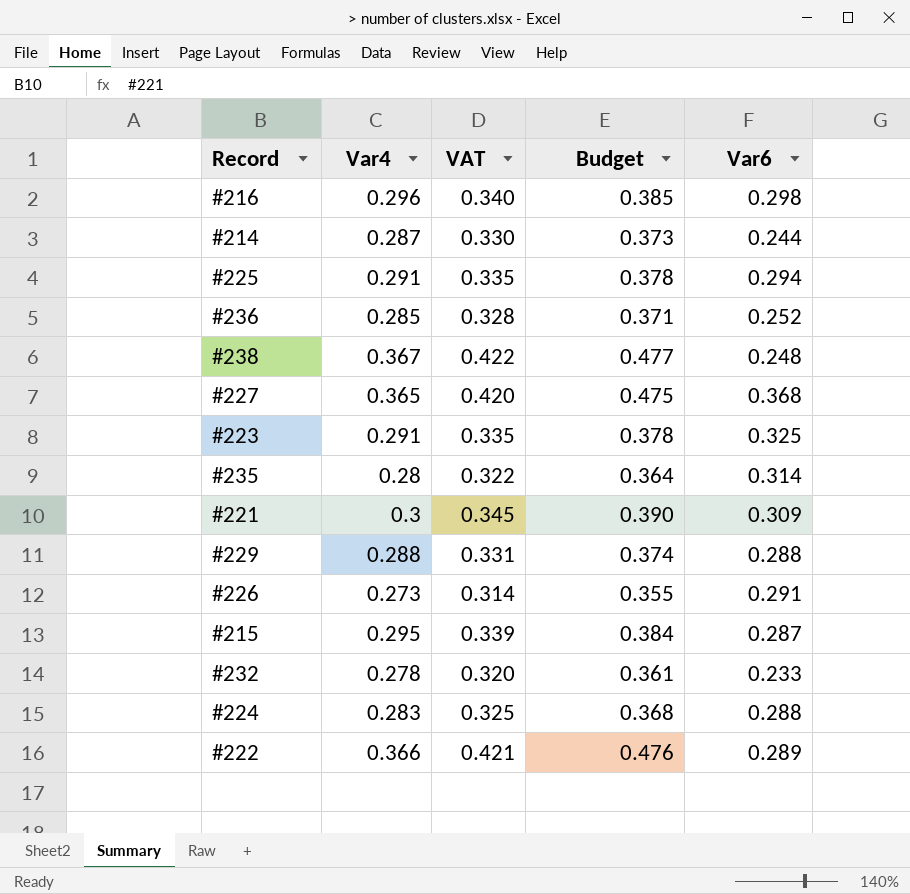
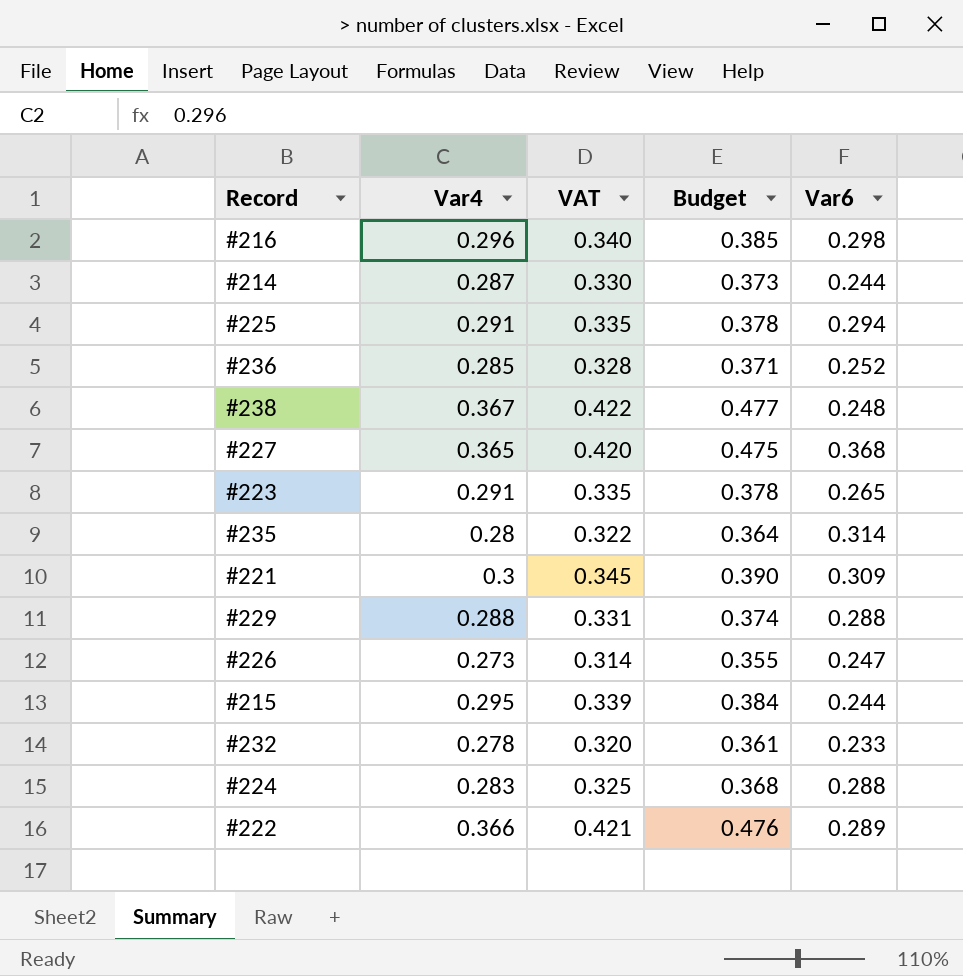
#223 | Var6: 0.325 -> 0.265
#226 | Var6: 0.291 -> 0.247
#215 | Var6: 0.287 -> 0.244

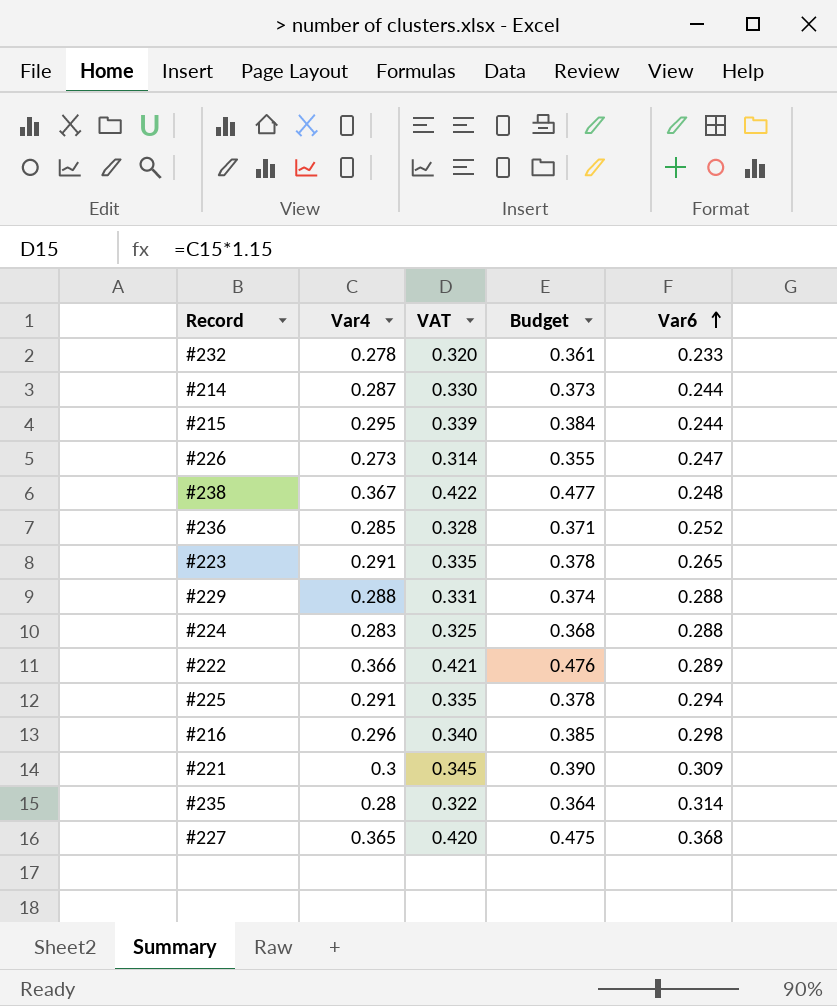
row order: none -> Var6 ascending

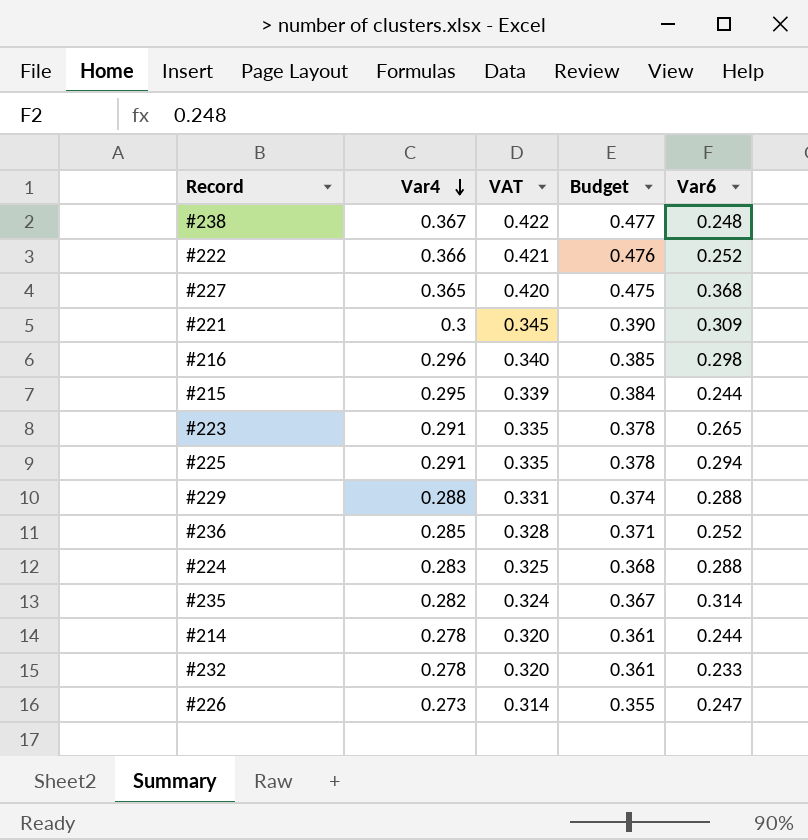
row order: Var6 ascending -> Var4 descending
#222 | Var6: 0.289 -> 0.252
#235 | Var4: 0.28 -> 0.282
#235 | VAT: 0.322 -> 0.324
#235 | Budget: 0.364 -> 0.367
#214 | Var4: 0.287 -> 0.278
#214 | VAT: 0.330 -> 0.320
#214 | Budget: 0.373 -> 0.361

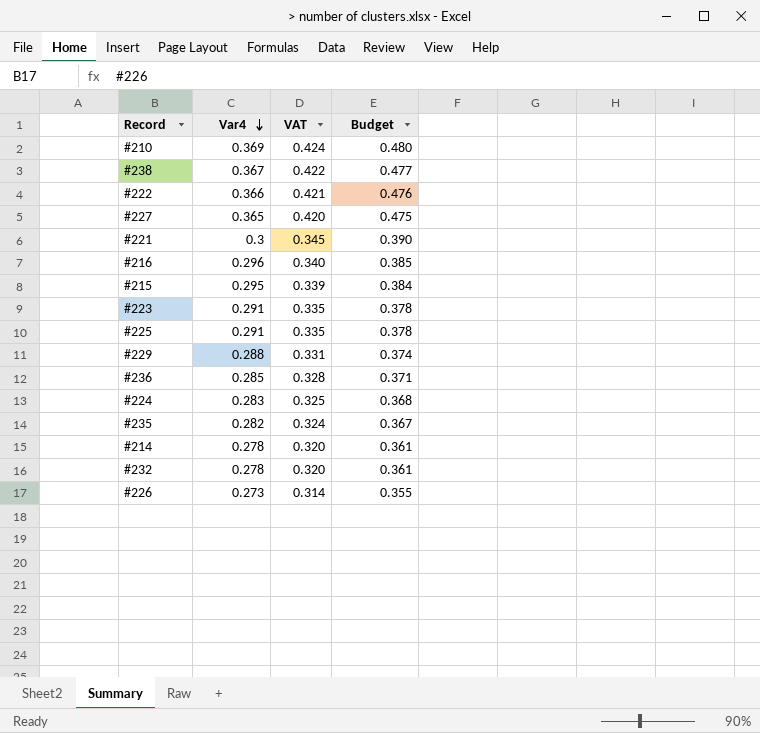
column Var6 | position: 5 -> none
row #210: none -> 0.369 | 0.424 | 0.480

